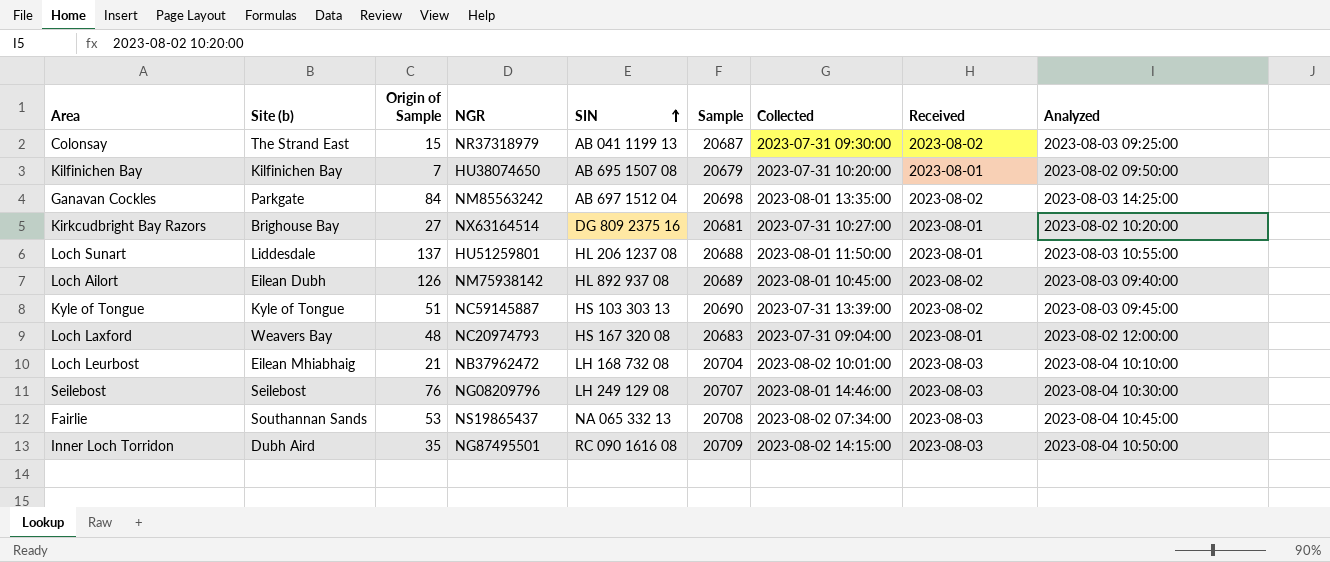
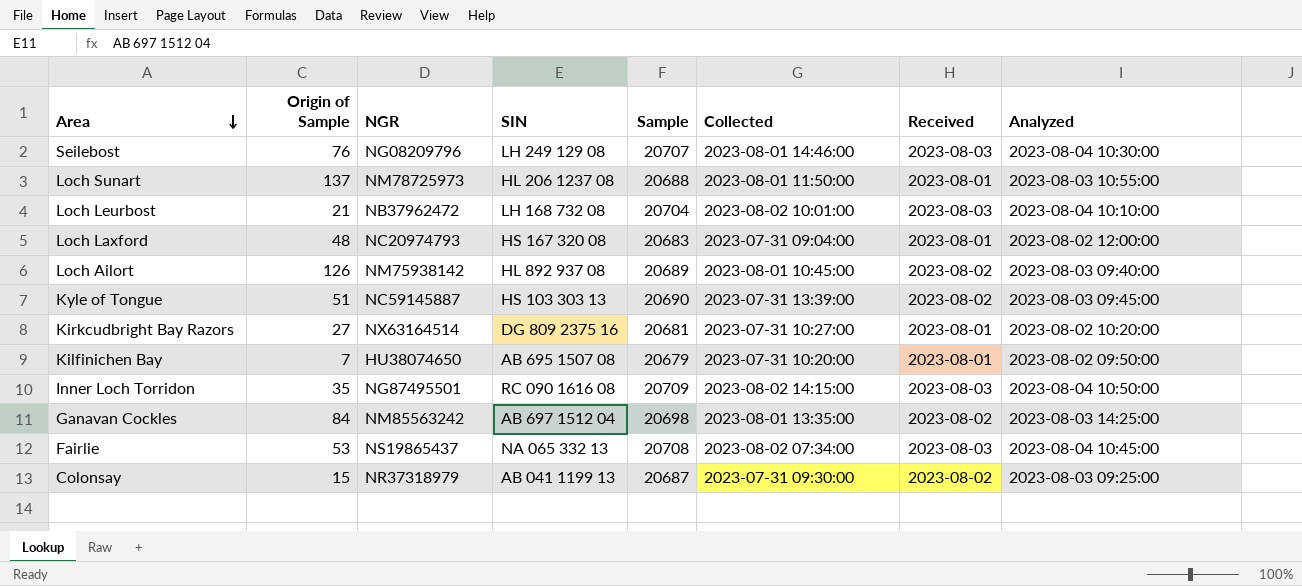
row order: SIN ascending -> Area descending
column Site (b) | position: 2 -> none
Loch Sunart | NGR: HU51259801 -> NM78725973

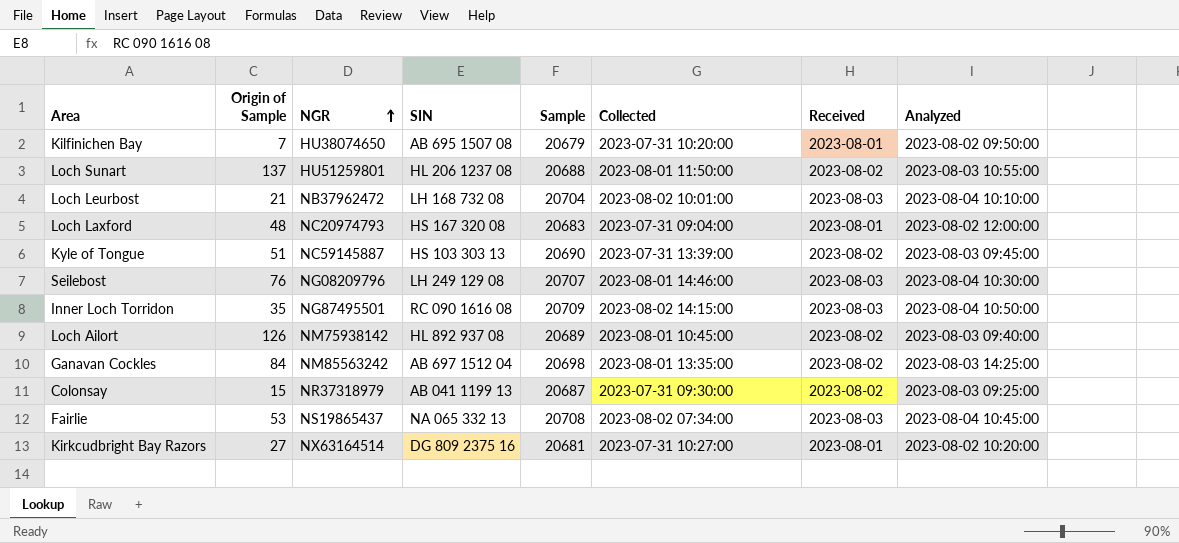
row order: Area descending -> NGR ascending
Loch Sunart | NGR: NM78725973 -> HU51259801
Loch Sunart | Received: 2023-08-01 -> 2023-08-02

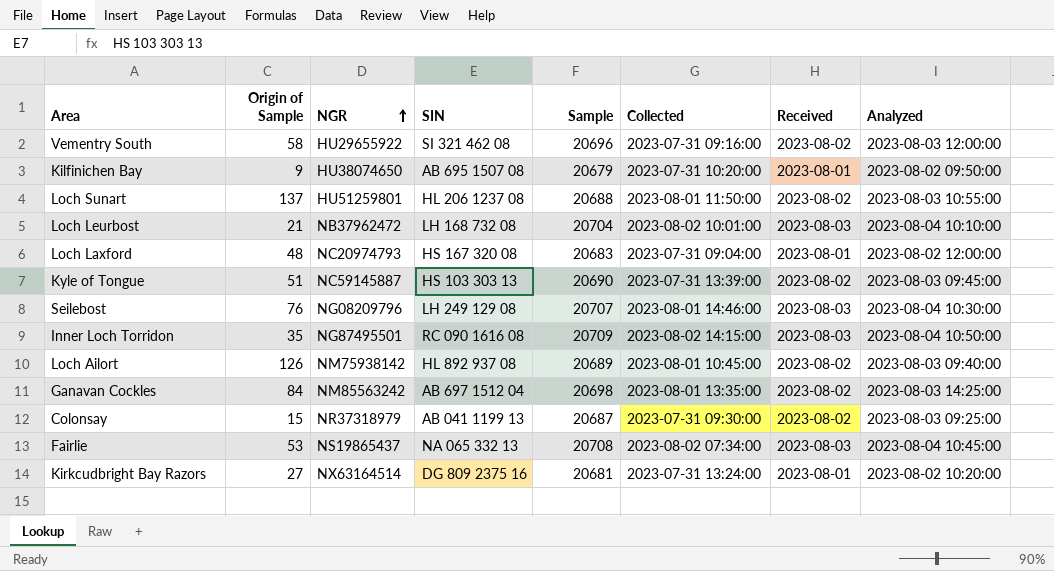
row Vementry South: none -> 58 | HU29655922 | SI 321 462 08 | 20696 | 2023-07-31 09:16:00 | 2023-08-02 | 2023-08-03 12:00:00
Kilfinichen Bay | Origin of Sample: 7 -> 9
Kirkcudbright Bay Razors | Collected: 2023-07-31 10:27:00 -> 2023-07-31 13:24:00

